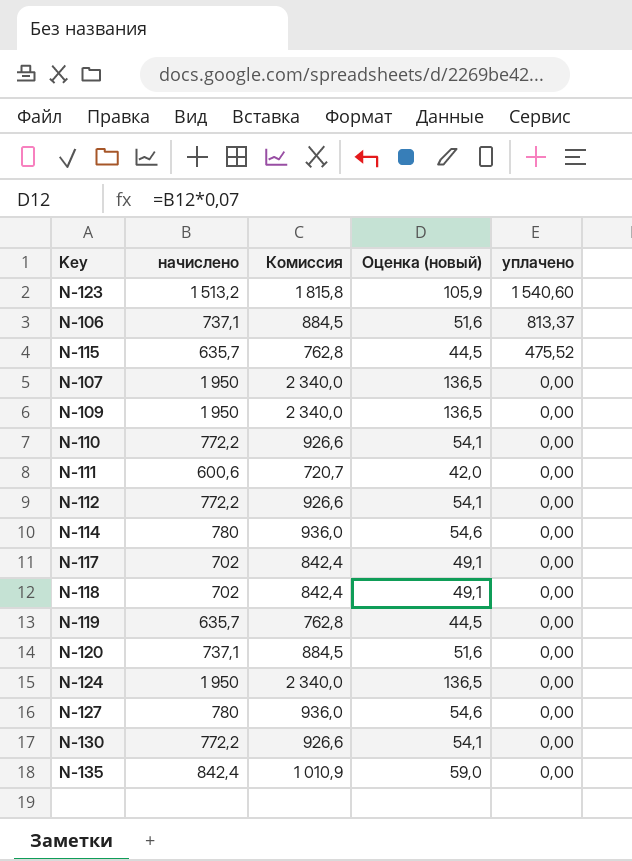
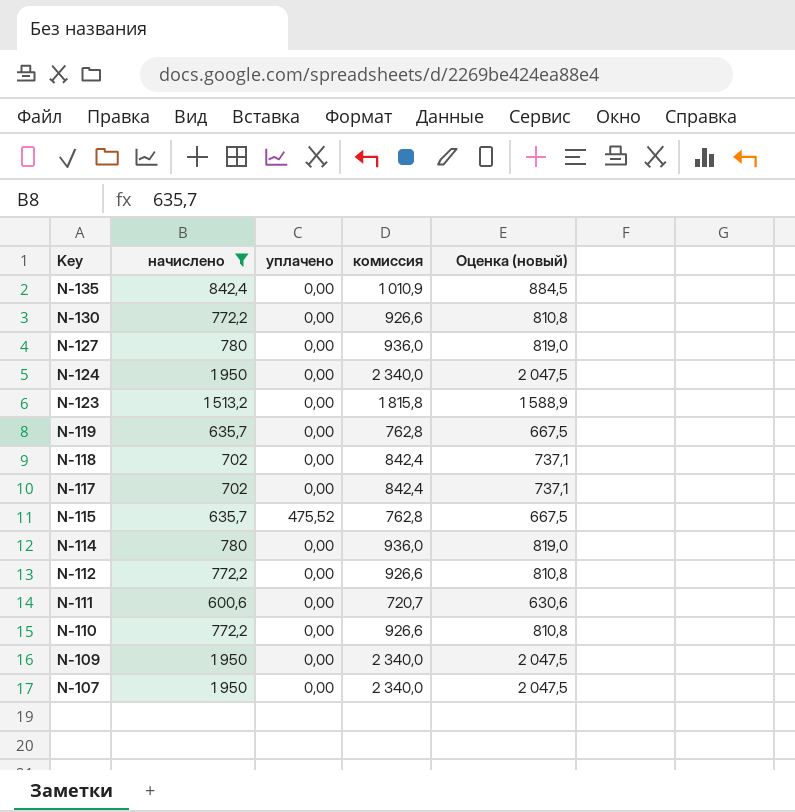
filter: none -> начислено != 737,1
row order: уплачено descending -> Key descending
column уплачено | position: 5 -> 3
column name: Комиссия -> комиссия
column Оценка (новый) | formula: [начислено] * 0,07 -> [начислено] * 1,05
N-123 | уплачено: 1 540,60 -> 0,00

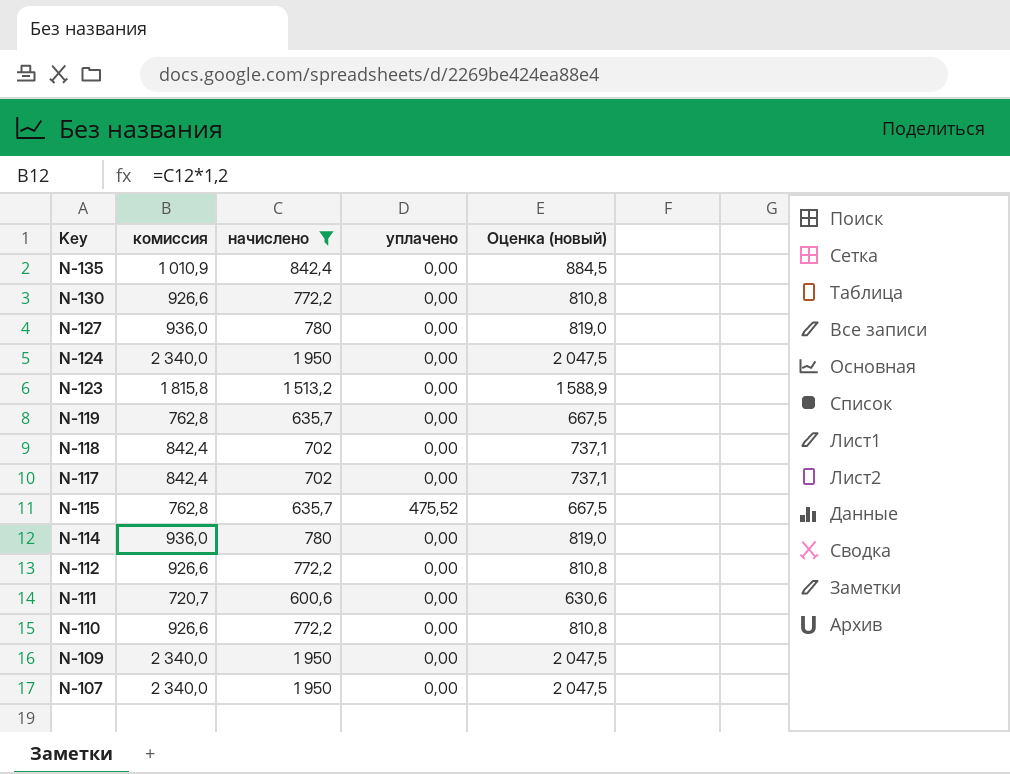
column комиссия | position: 4 -> 2

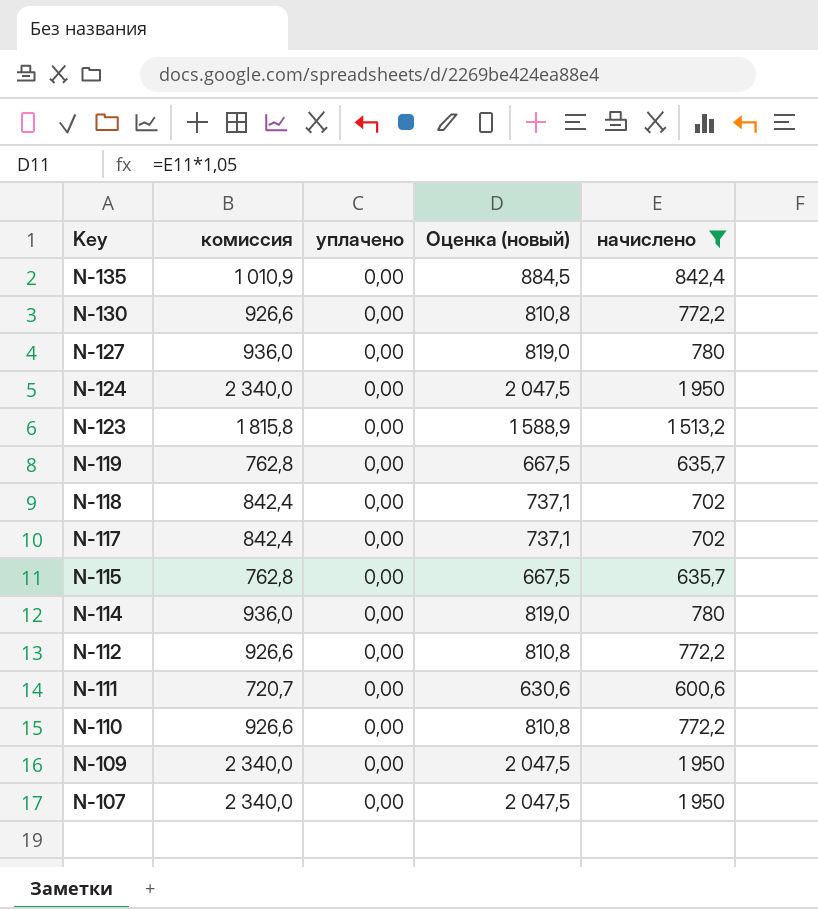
column начислено | position: 3 -> 5
N-115 | уплачено: 475,52 -> 0,00

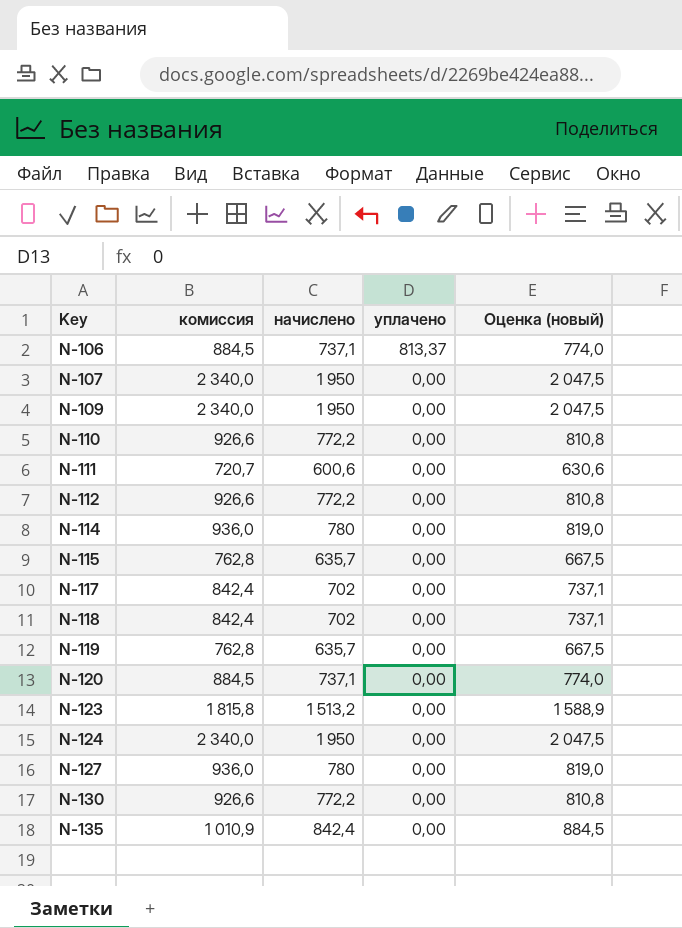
filter: начислено != 737,1 -> none
row order: Key descending -> Key ascending
column начислено | position: 5 -> 3

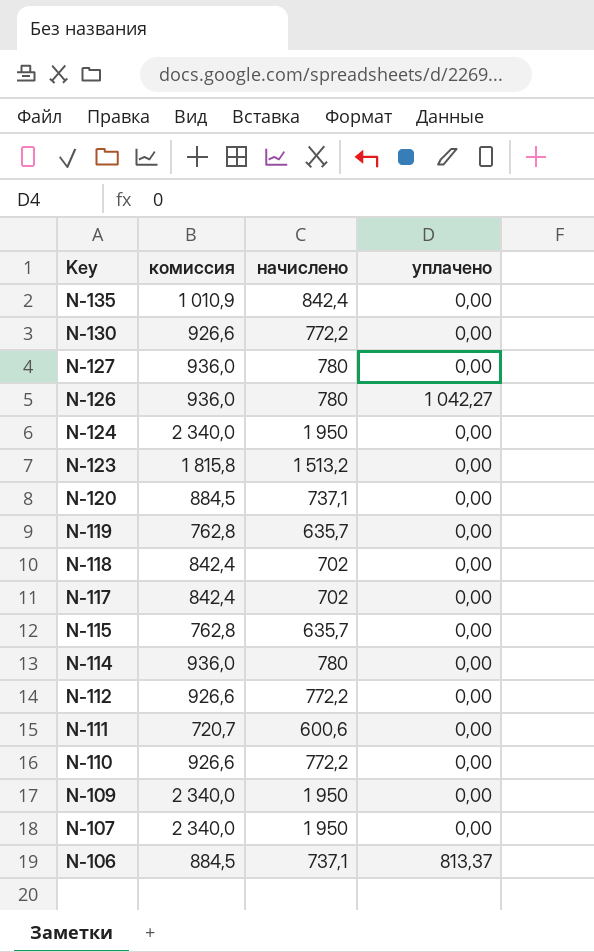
row order: Key ascending -> Key descending
column Оценка (новый) | formula: [начислено] * 1,05 -> none
row N-126: none -> 936,0 | 780 | 1 042,27

